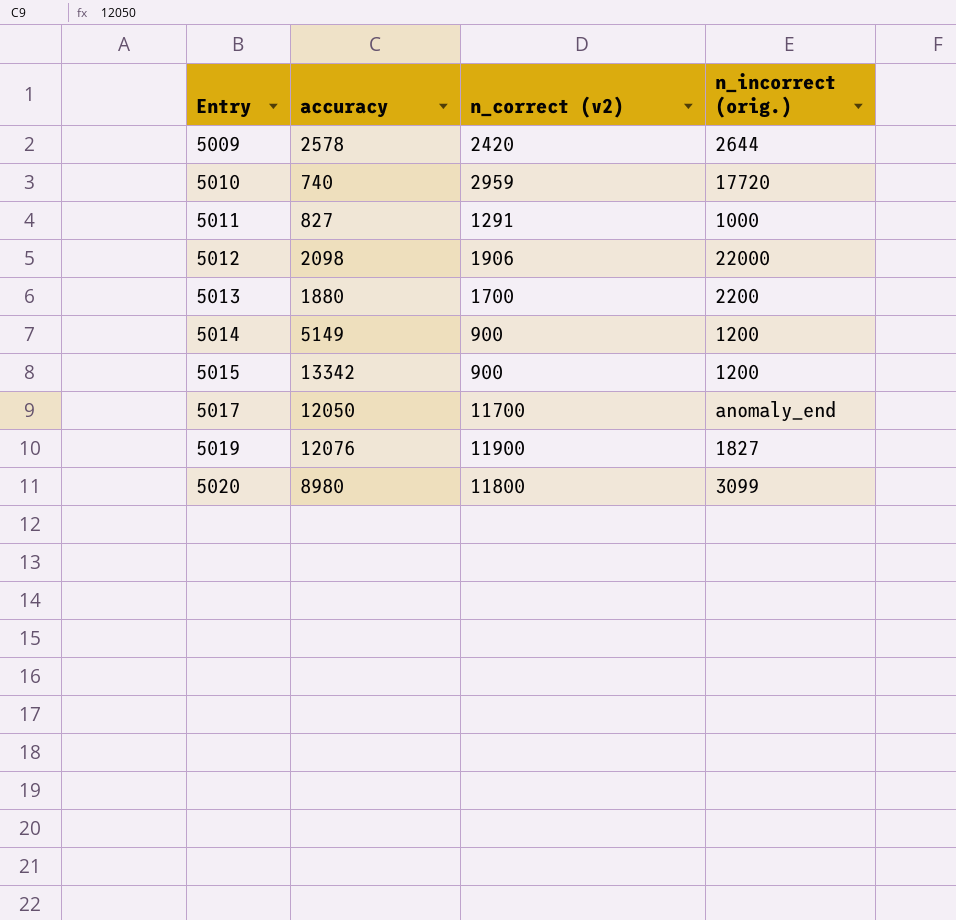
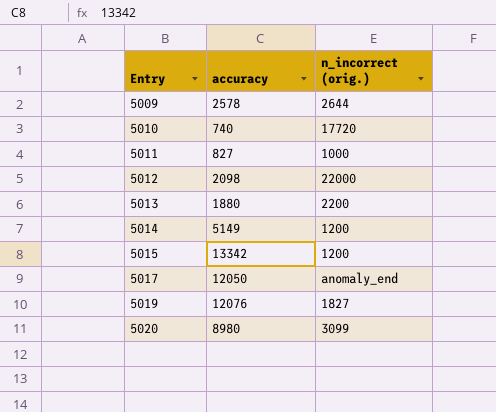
column n_correct (v2) | position: 3 -> none

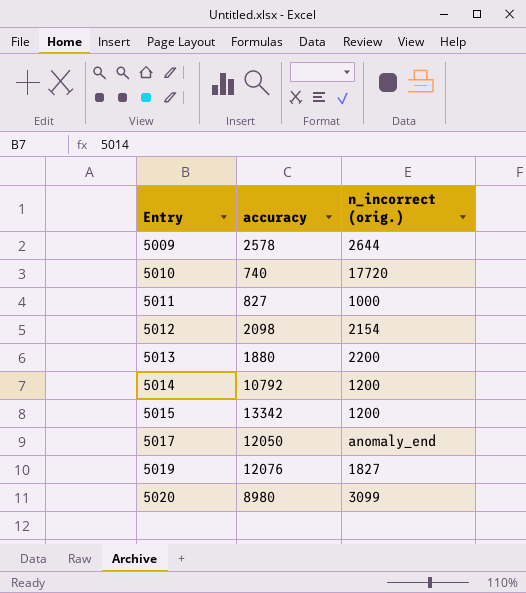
5012 | n_incorrect (orig.): 22000 -> 2154
5014 | accuracy: 5149 -> 10792

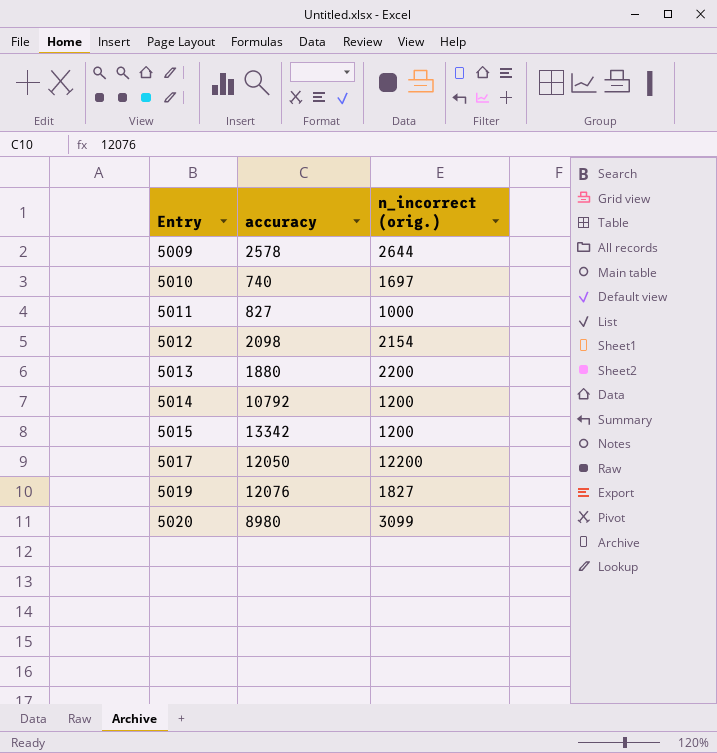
5010 | n_incorrect (orig.): 17720 -> 1697
5017 | n_incorrect (orig.): anomaly_end -> 12200

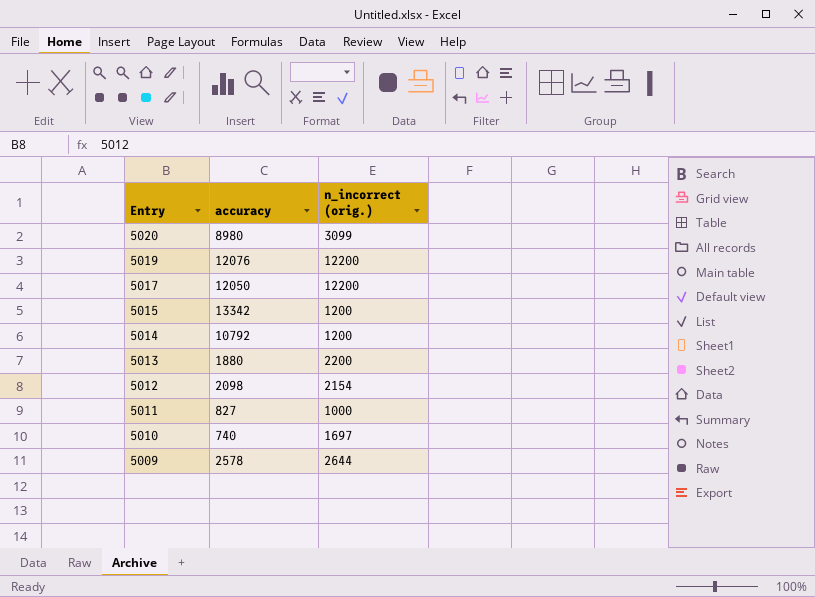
row order: Entry ascending -> Entry descending
5019 | n_incorrect (orig.): 1827 -> 12200

